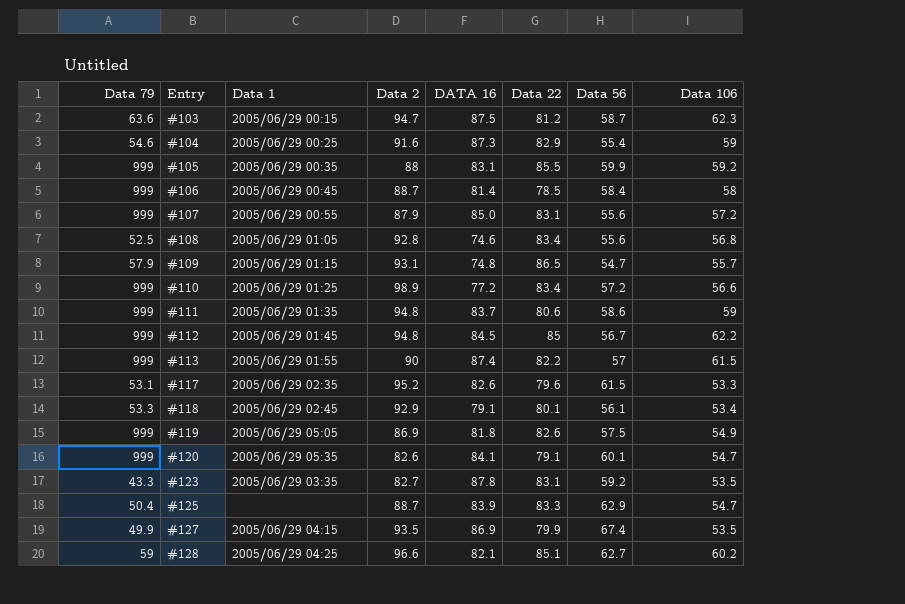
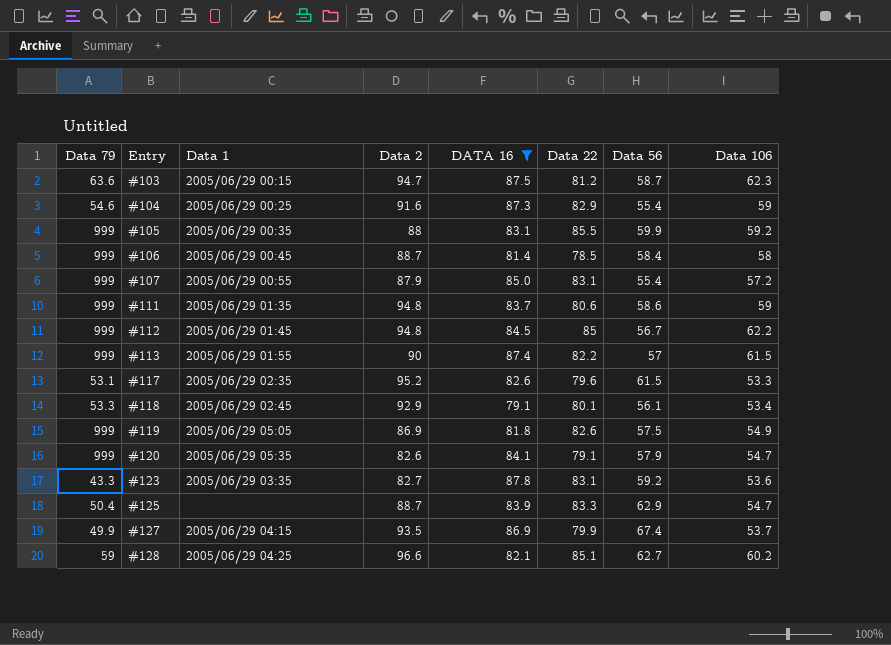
filter: none -> DATA 16 >= 79.1
#107 | Data 56: 55.6 -> 55.4
#120 | Data 56: 60.1 -> 57.9
#123 | Data 106: 53.5 -> 53.6
#127 | Data 106: 53.5 -> 53.7

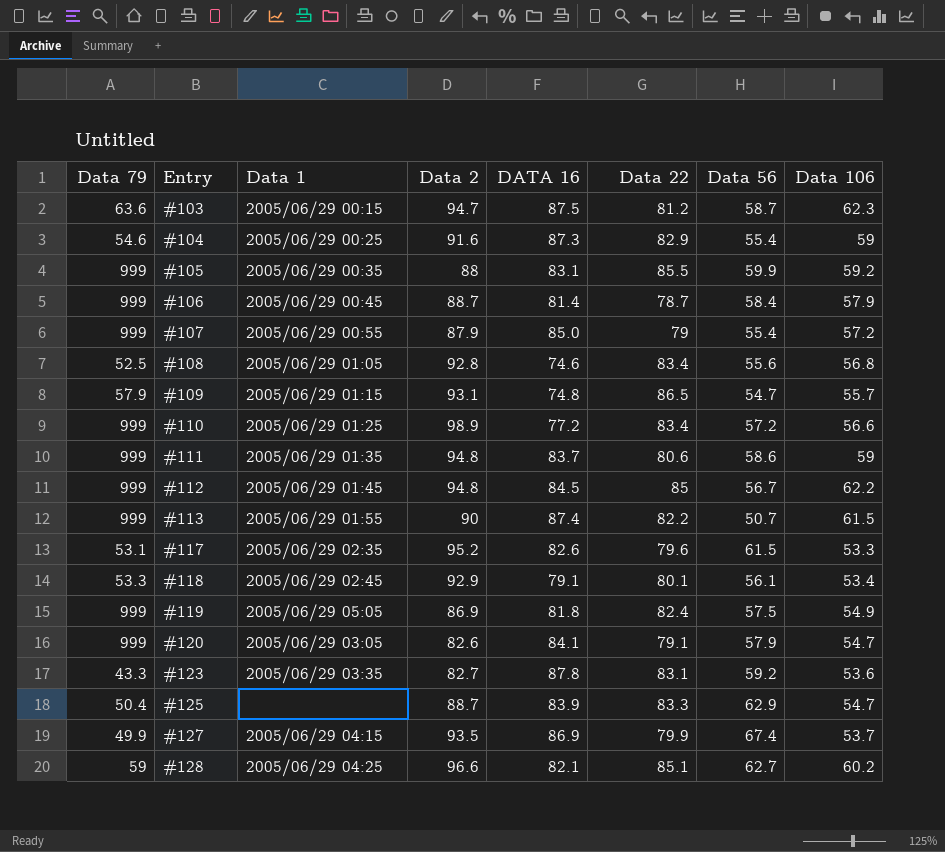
filter: DATA 16 >= 79.1 -> none
#106 | Data 22: 78.5 -> 78.7
#106 | Data 106: 58 -> 57.9
#107 | Data 22: 83.1 -> 79
#113 | Data 56: 57 -> 50.7
#119 | Data 22: 82.6 -> 82.4
#120 | Data 1: 2005/06/29 05:35 -> 2005/06/29 03:05

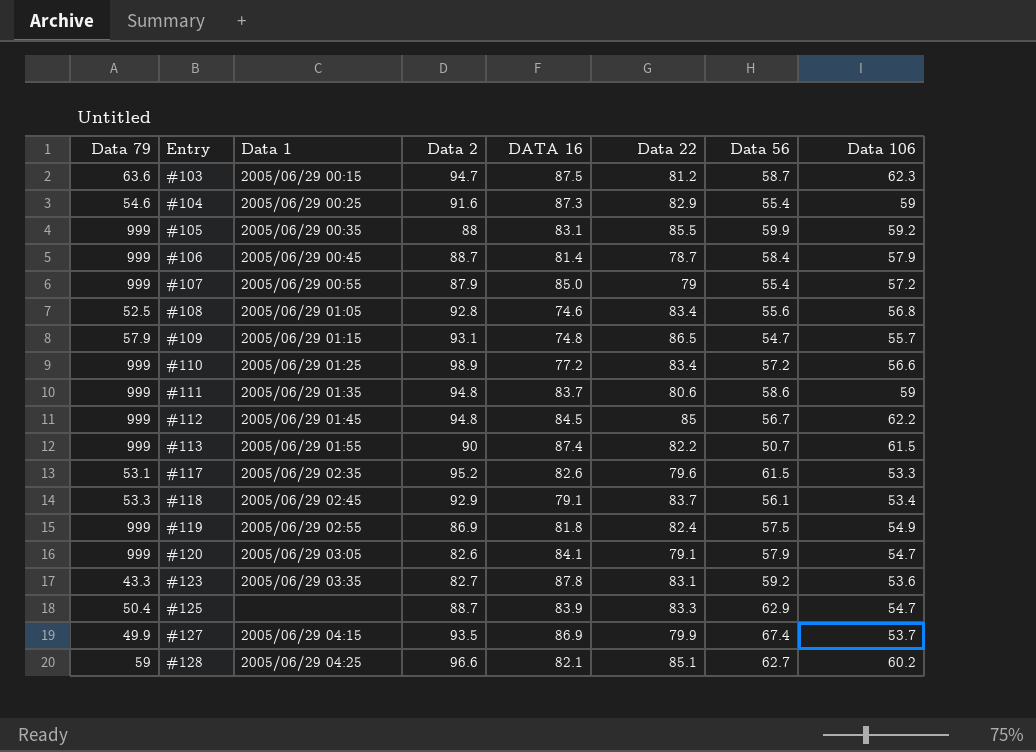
#118 | Data 22: 80.1 -> 83.7
#119 | Data 1: 2005/06/29 05:05 -> 2005/06/29 02:55

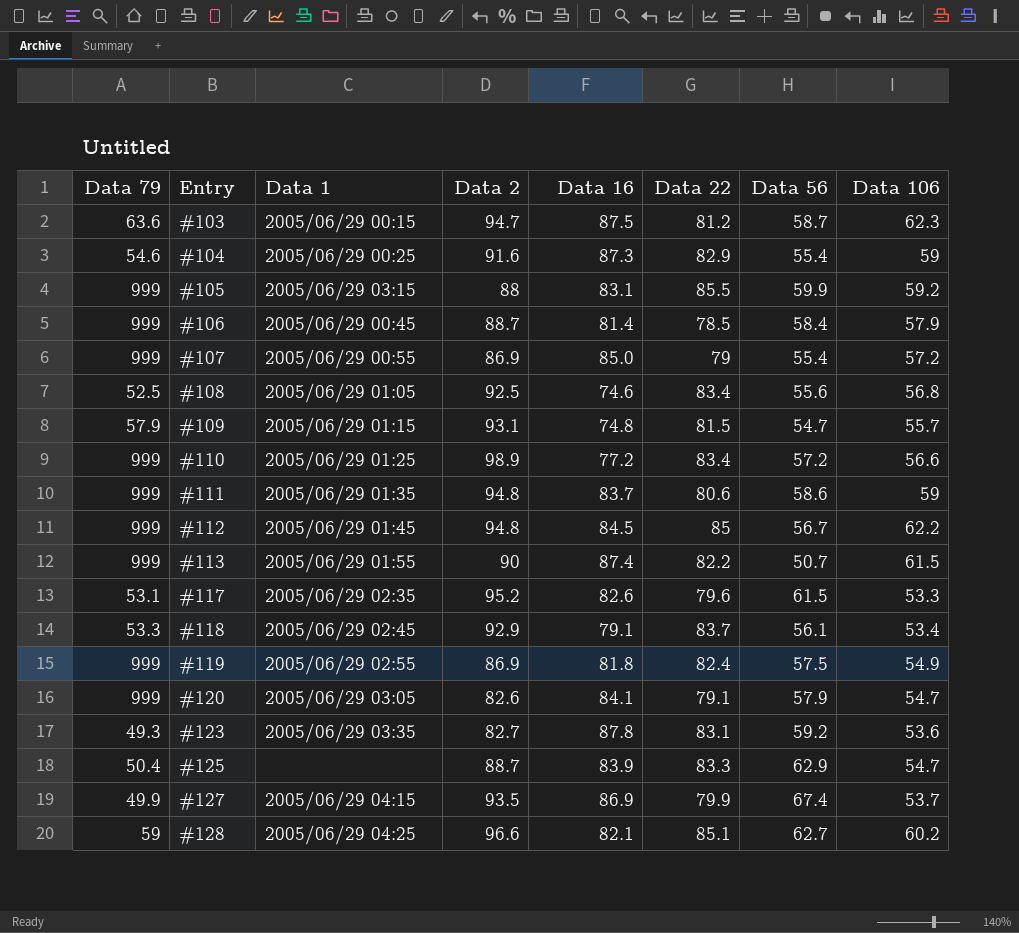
column name: DATA 16 -> Data 16
#105 | Data 1: 2005/06/29 00:35 -> 2005/06/29 03:15
#106 | Data 22: 78.7 -> 78.5
#107 | Data 2: 87.9 -> 86.9
#108 | Data 2: 92.8 -> 92.5
#109 | Data 22: 86.5 -> 81.5
#123 | Data 79: 43.3 -> 49.3

